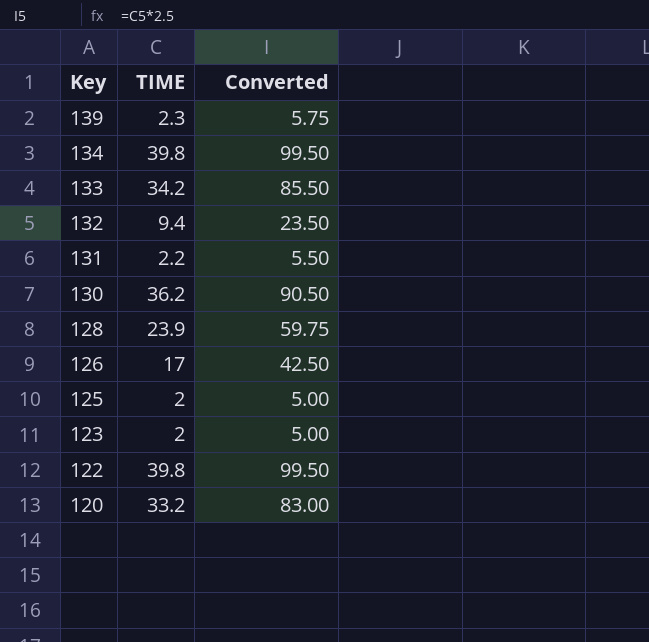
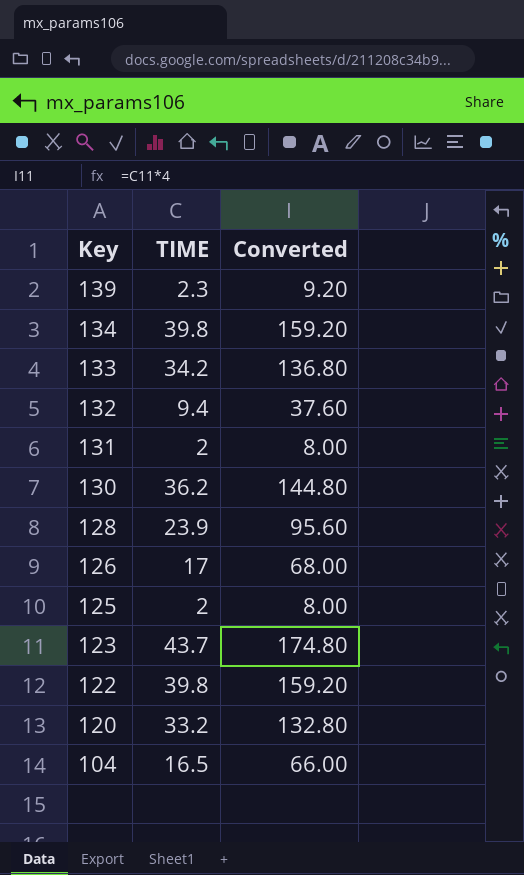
column Converted | formula: [TIME] * 2.5 -> [TIME] * 4
131 | TIME: 2.2 -> 2
123 | TIME: 2 -> 43.7
row 104: none -> 16.5 | 66.00

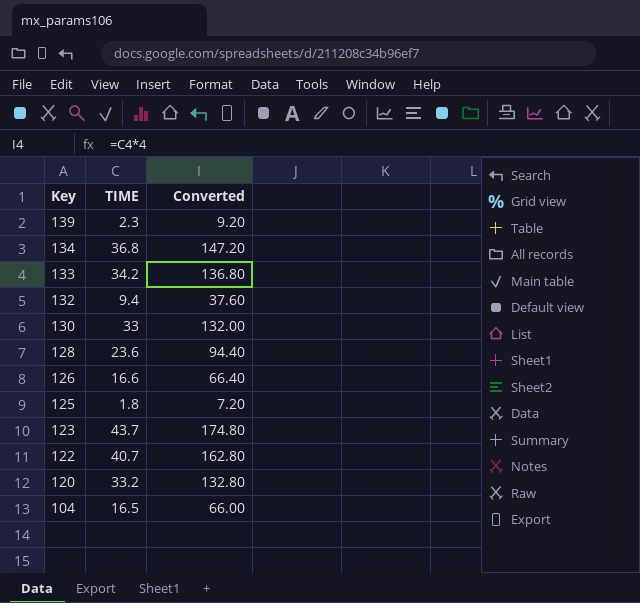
row 131: 2 | 8.00 -> none
134 | TIME: 39.8 -> 36.8
134 | Converted: 159.20 -> 147.20
130 | TIME: 36.2 -> 33
130 | Converted: 144.80 -> 132.00
128 | TIME: 23.9 -> 23.6
128 | Converted: 95.60 -> 94.40
126 | TIME: 17 -> 16.6
126 | Converted: 68.00 -> 66.40
125 | TIME: 2 -> 1.8
125 | Converted: 8.00 -> 7.20
122 | TIME: 39.8 -> 40.7
122 | Converted: 159.20 -> 162.80

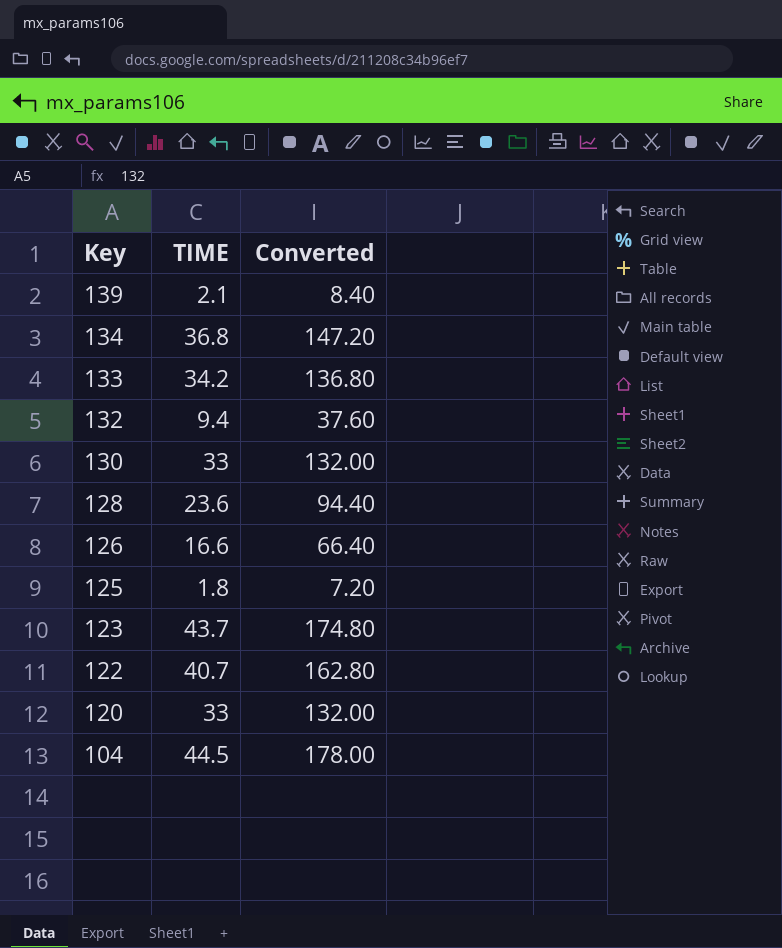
139 | TIME: 2.3 -> 2.1
139 | Converted: 9.20 -> 8.40
120 | TIME: 33.2 -> 33
120 | Converted: 132.80 -> 132.00
104 | TIME: 16.5 -> 44.5
104 | Converted: 66.00 -> 178.00

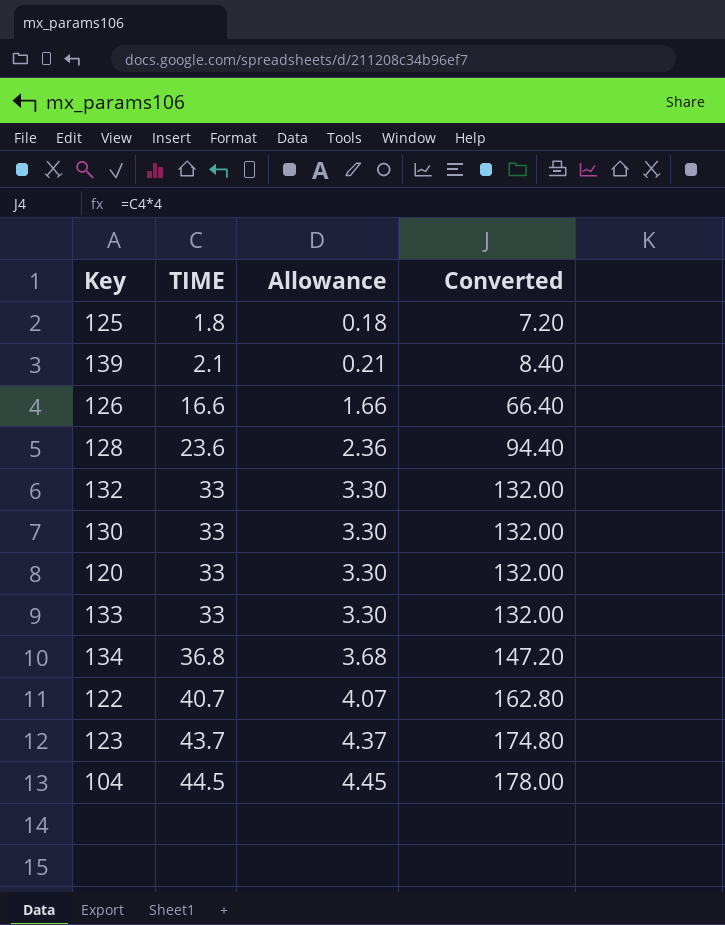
row order: Key descending -> TIME ascending
column Allowance | formula: none -> [TIME] * 0.1
132 | TIME: 9.4 -> 33
132 | Converted: 37.60 -> 132.00
133 | TIME: 34.2 -> 33
133 | Converted: 136.80 -> 132.00

